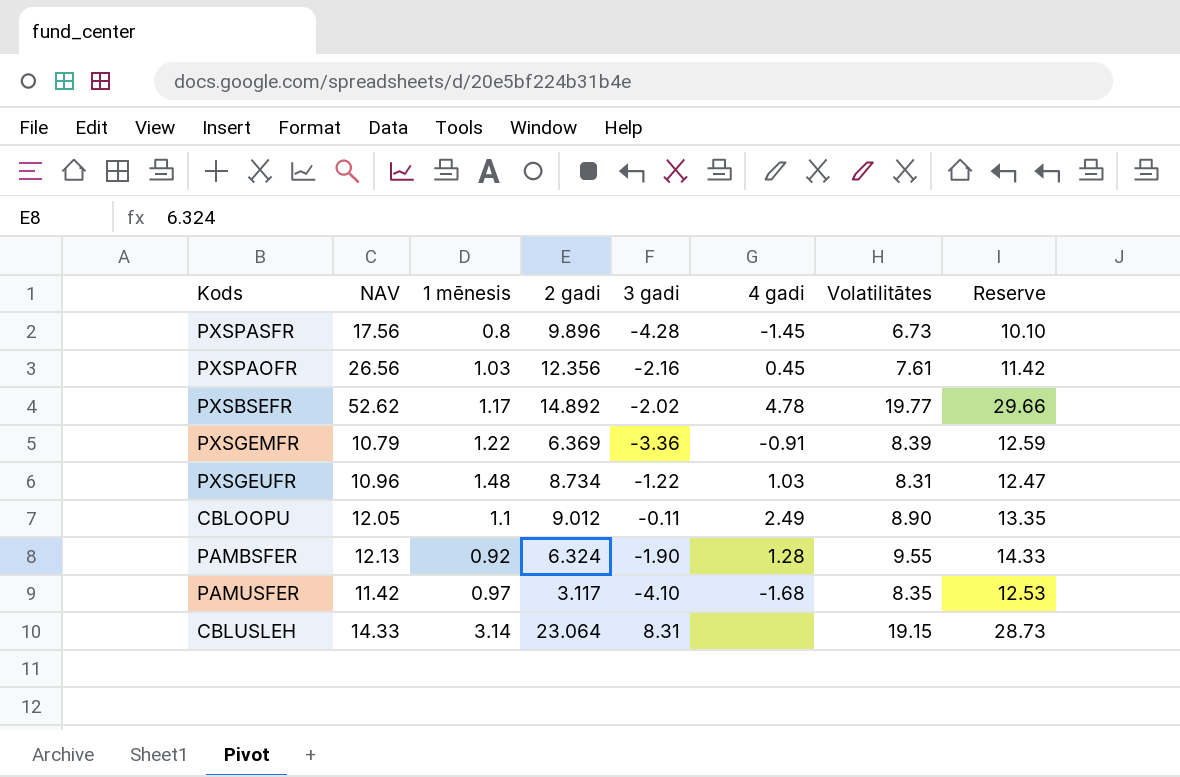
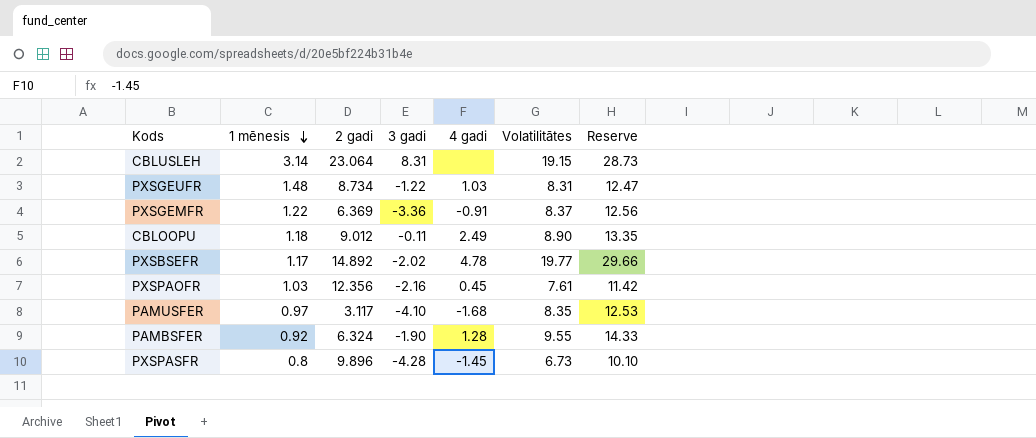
row order: none -> 1 mēnesis descending
column NAV | position: 2 -> none
PXSGEMFR | Volatilitātes: 8.39 -> 8.37
PXSGEMFR | Reserve: 12.59 -> 12.56
CBLOOPU | 1 mēnesis: 1.1 -> 1.18

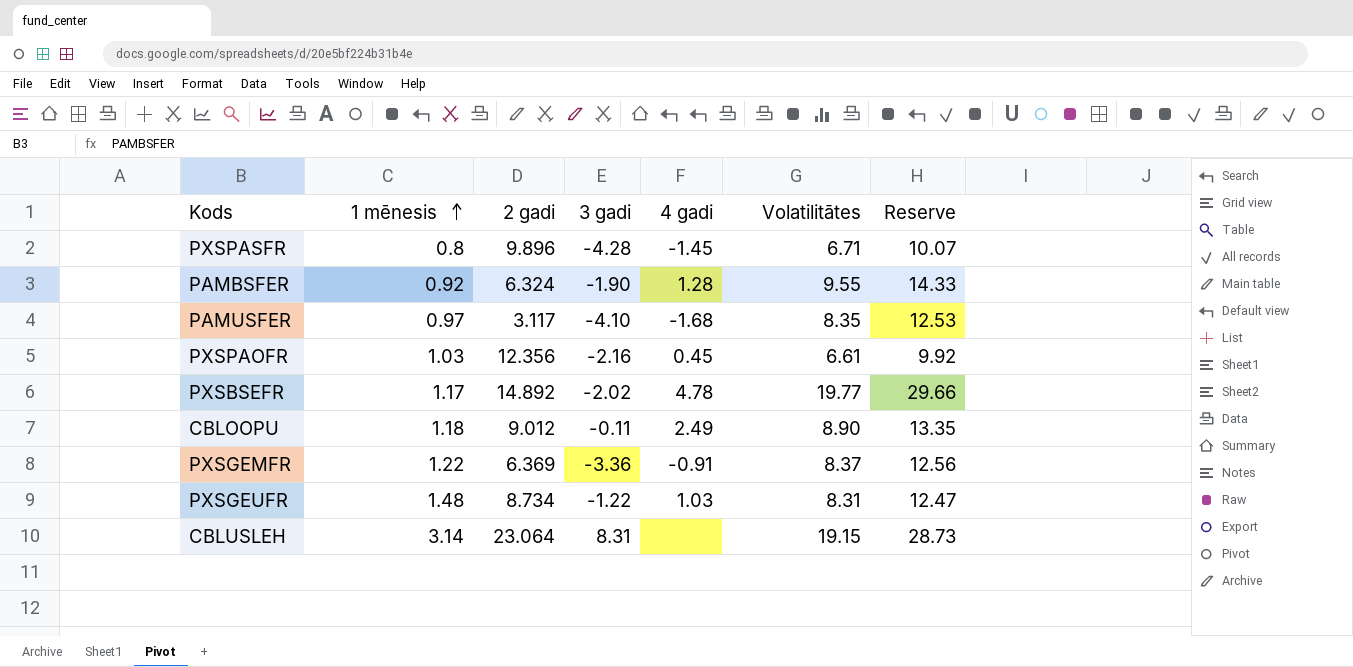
row order: 1 mēnesis descending -> 1 mēnesis ascending
PXSPASFR | Volatilitātes: 6.73 -> 6.71
PXSPASFR | Reserve: 10.10 -> 10.07
PXSPAOFR | Volatilitātes: 7.61 -> 6.61
PXSPAOFR | Reserve: 11.42 -> 9.92

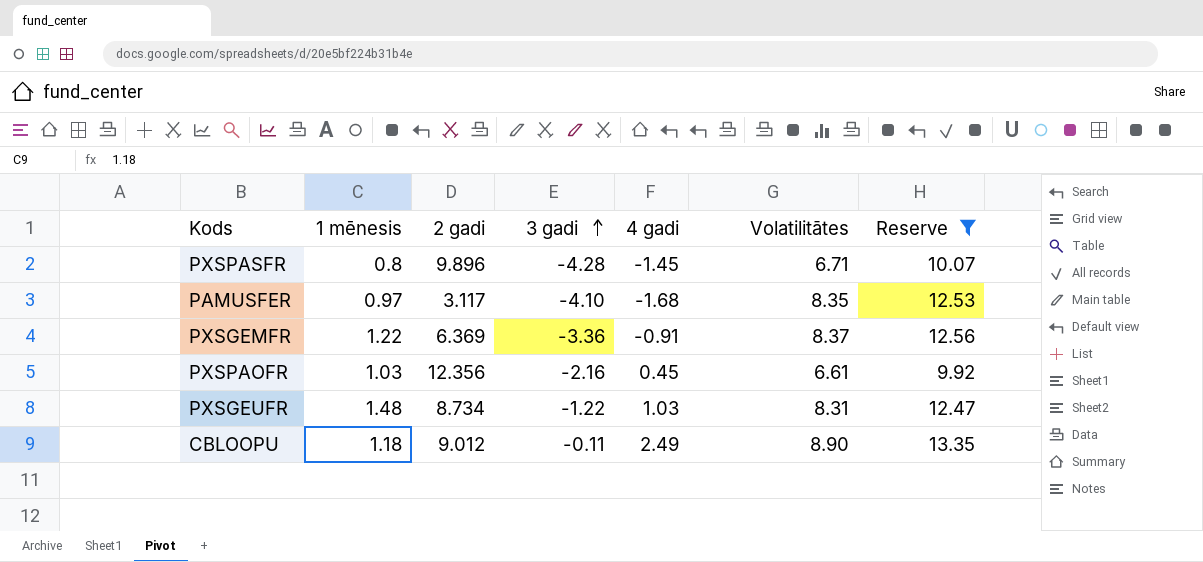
filter: none -> Reserve <= 13.35
row order: 1 mēnesis ascending -> 3 gadi ascending

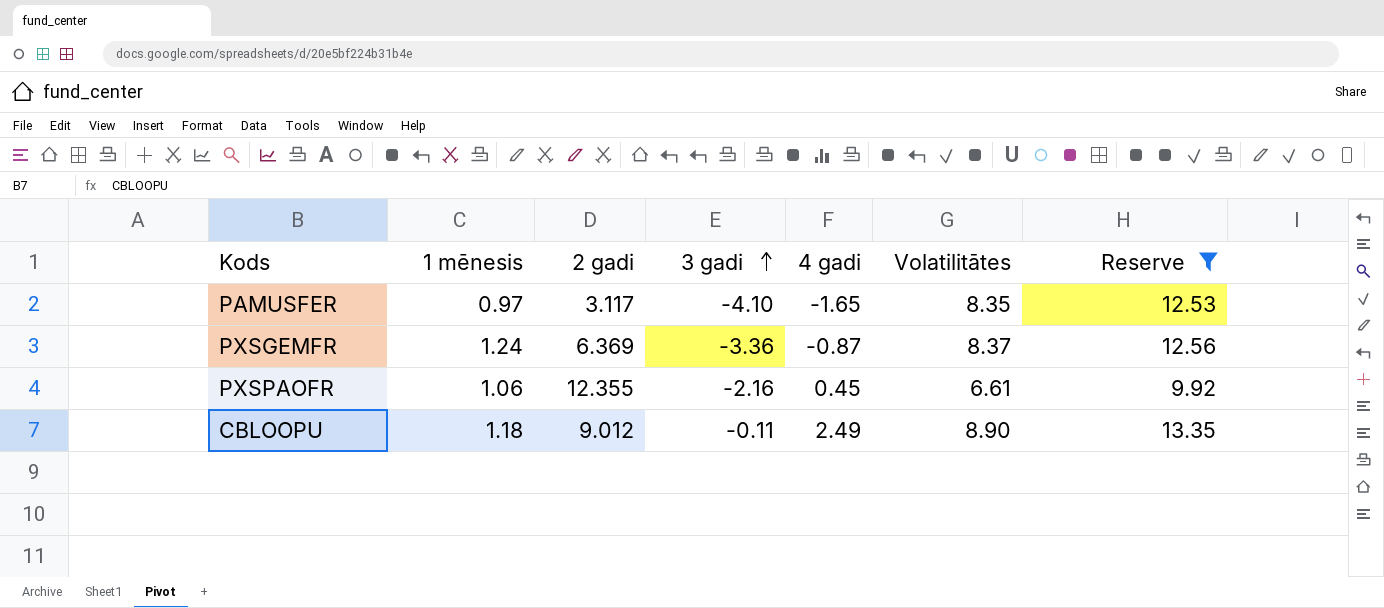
row PXSPASFR: 0.8 | 9.896 | -4.28 | -1.45 | 6.71 | 10.07 -> none
row PXSGEUFR: 1.48 | 8.734 | -1.22 | 1.03 | 8.31 | 12.47 -> none
PAMUSFER | 4 gadi: -1.68 -> -1.65
PXSGEMFR | 1 mēnesis: 1.22 -> 1.24
PXSGEMFR | 4 gadi: -0.91 -> -0.87
PXSPAOFR | 1 mēnesis: 1.03 -> 1.06
PXSPAOFR | 2 gadi: 12.356 -> 12.355

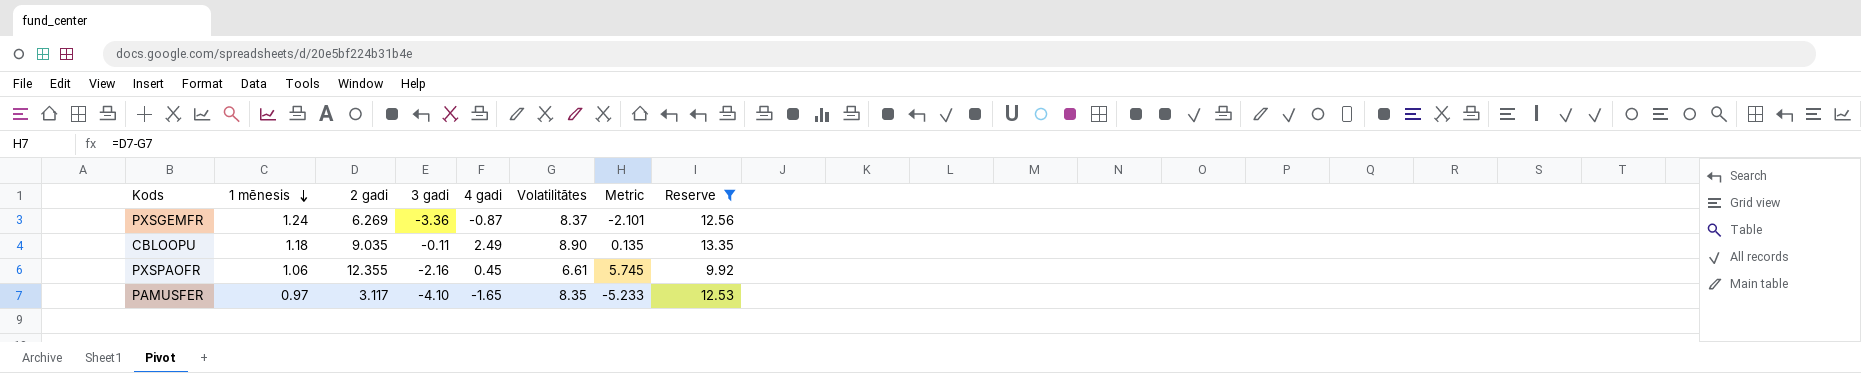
row order: 3 gadi ascending -> 1 mēnesis descending
column Metric | formula: none -> [2 gadi] - [Volatilitātes]
PXSGEMFR | 2 gadi: 6.369 -> 6.269
CBLOOPU | 2 gadi: 9.012 -> 9.035

